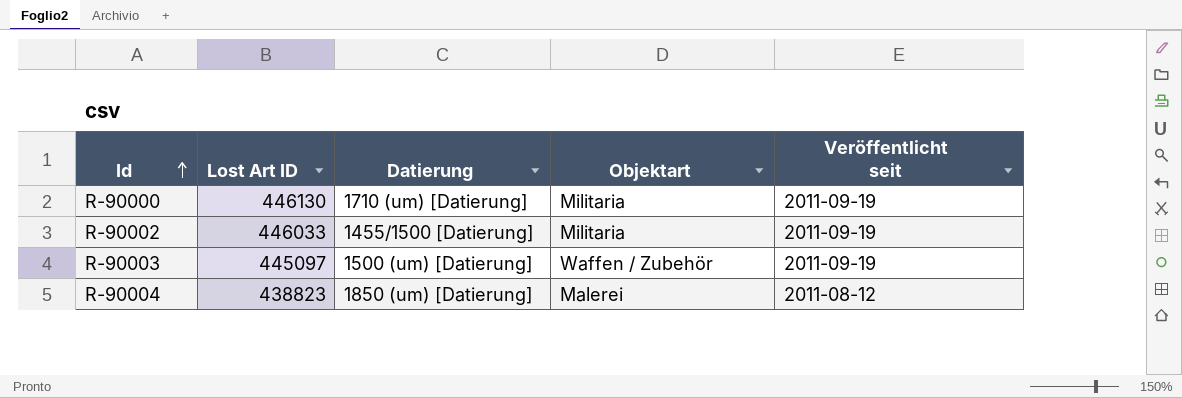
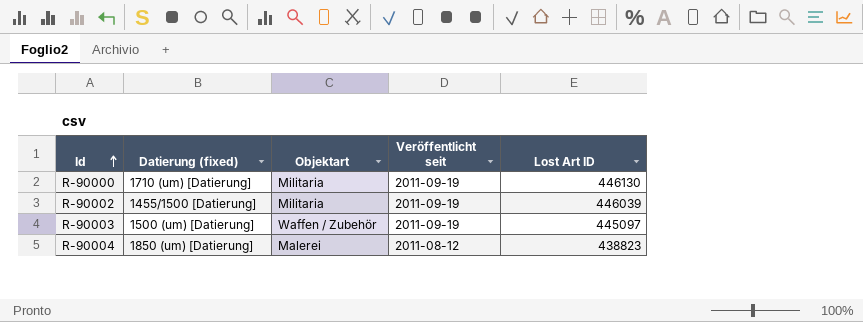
column name: Datierung -> Datierung (fixed)
column Lost Art ID | position: 2 -> 5
R-90002 | Lost Art ID: 446033 -> 446039

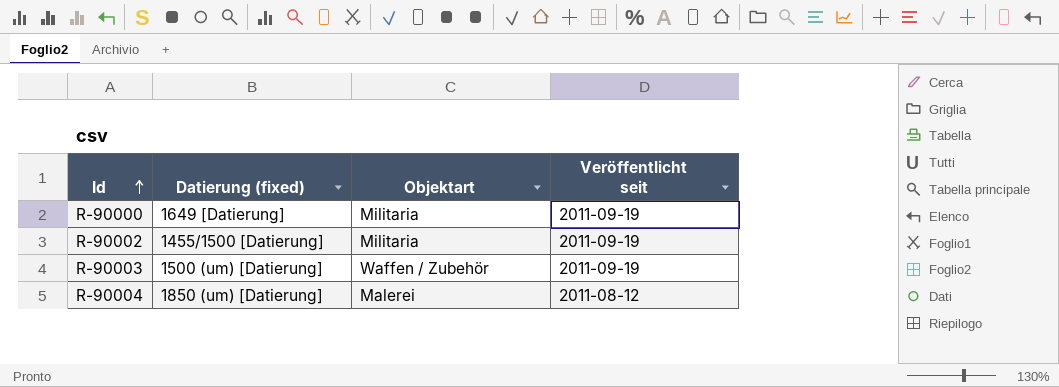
column Lost Art ID | position: 5 -> none
R-90000 | Datierung (fixed): 1710 (um) [Datierung] -> 1649 [Datierung]

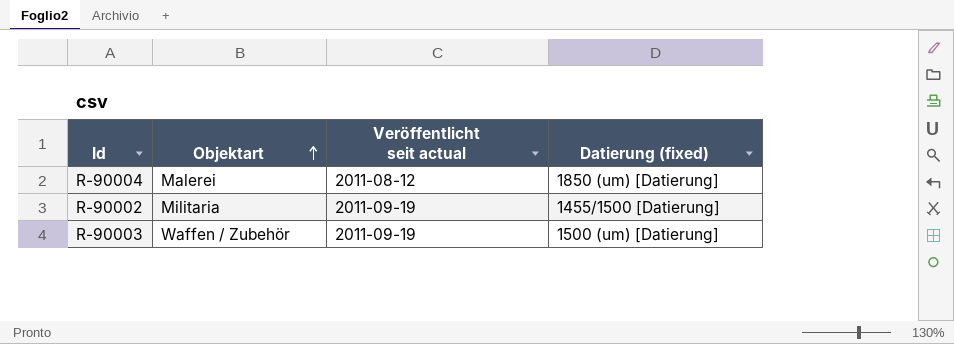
row order: Id ascending -> Objektart ascending
column name: Veröffentlicht seit -> Veröffentlicht seit actual
column Datierung (fixed) | position: 2 -> 4
row R-90000: 1649 [Datierung] | Militaria | 2011-09-19 -> none

